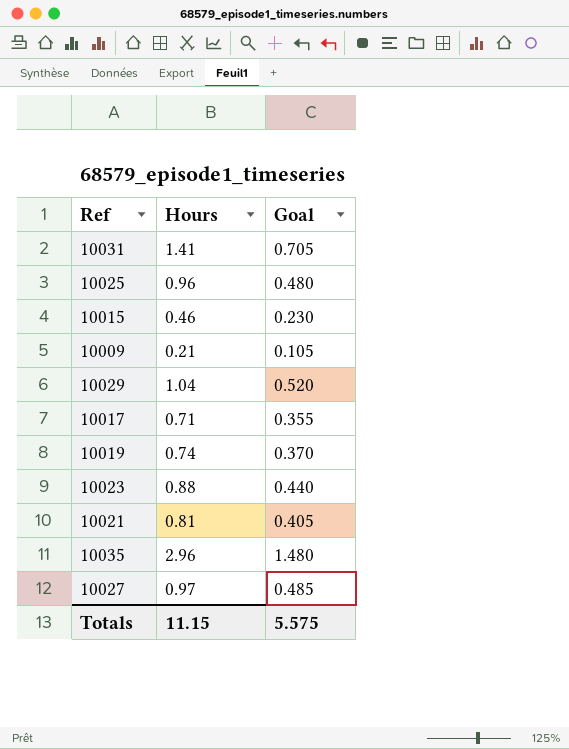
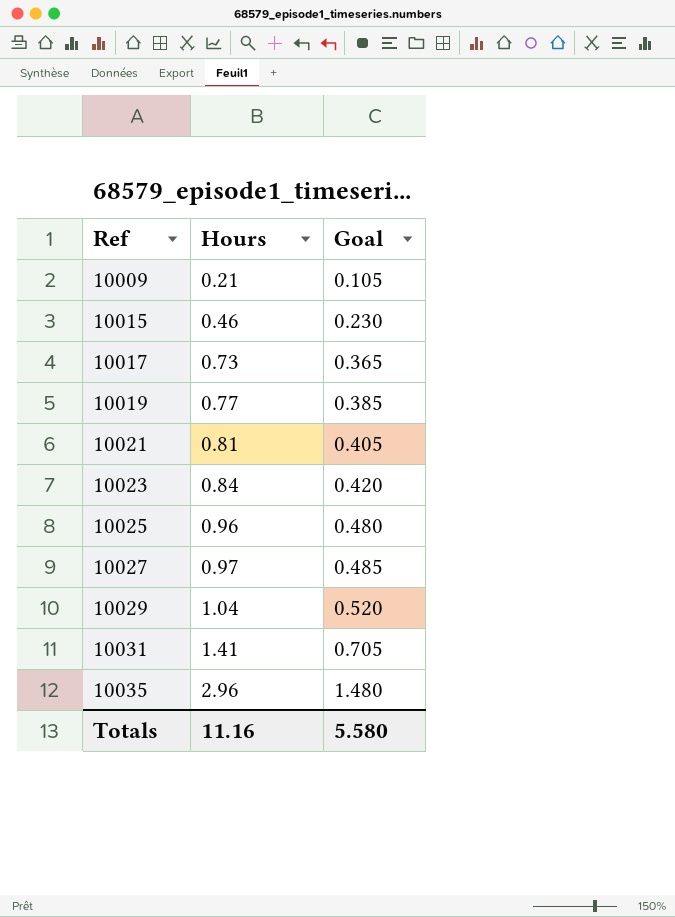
row order: none -> Ref ascending
10017 | Hours: 0.71 -> 0.73
10017 | Goal: 0.355 -> 0.365
10019 | Hours: 0.74 -> 0.77
10019 | Goal: 0.370 -> 0.385
10023 | Hours: 0.88 -> 0.84
10023 | Goal: 0.440 -> 0.420
Totals | Hours: 11.15 -> 11.16
Totals | Goal: 5.575 -> 5.580

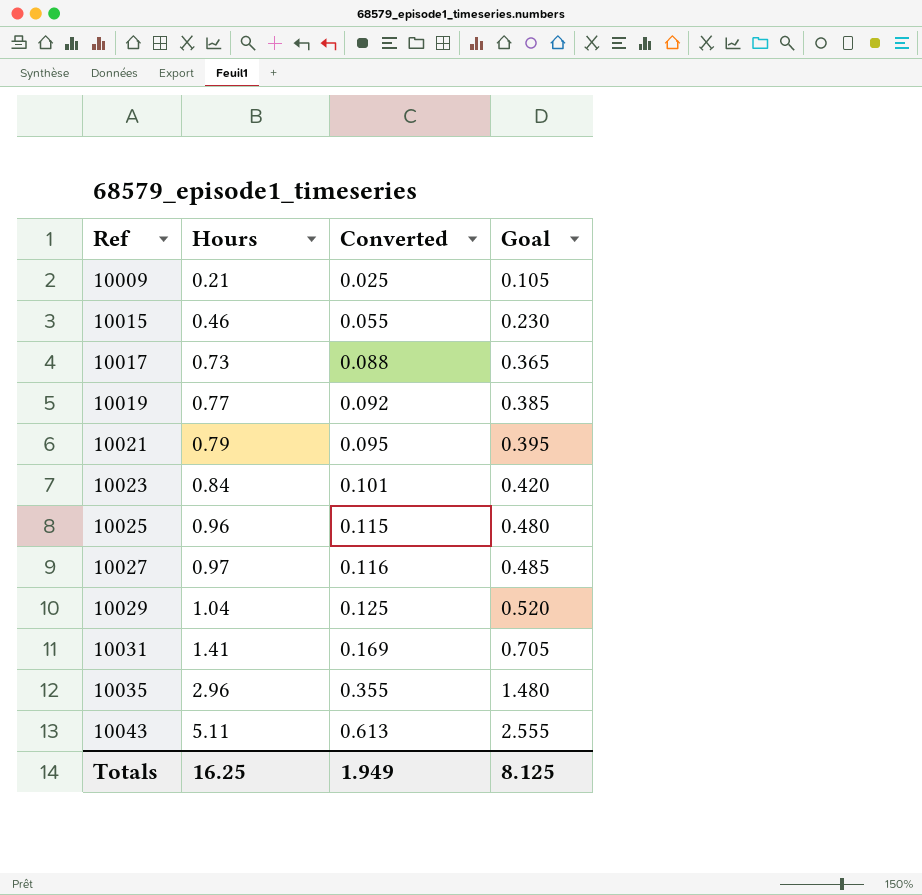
column Converted | formula: none -> [Hours] * 0.12
10021 | Hours: 0.81 -> 0.79
10021 | Goal: 0.405 -> 0.395
row 10043: none -> 5.11 | 0.613 | 2.555
Totals | Hours: 11.16 -> 16.25
Totals | Goal: 5.580 -> 8.125

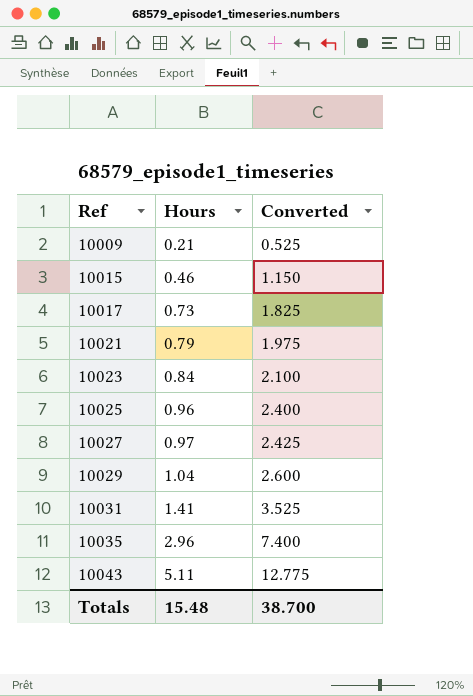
column Goal | formula: [Hours] * 0.5 -> none
column Converted | formula: [Hours] * 0.12 -> [Hours] * 2.5
row 10019: 0.77 | 0.092 | 0.385 -> none
Totals | Hours: 16.25 -> 15.48
Totals | Converted: 1.949 -> 38.700

